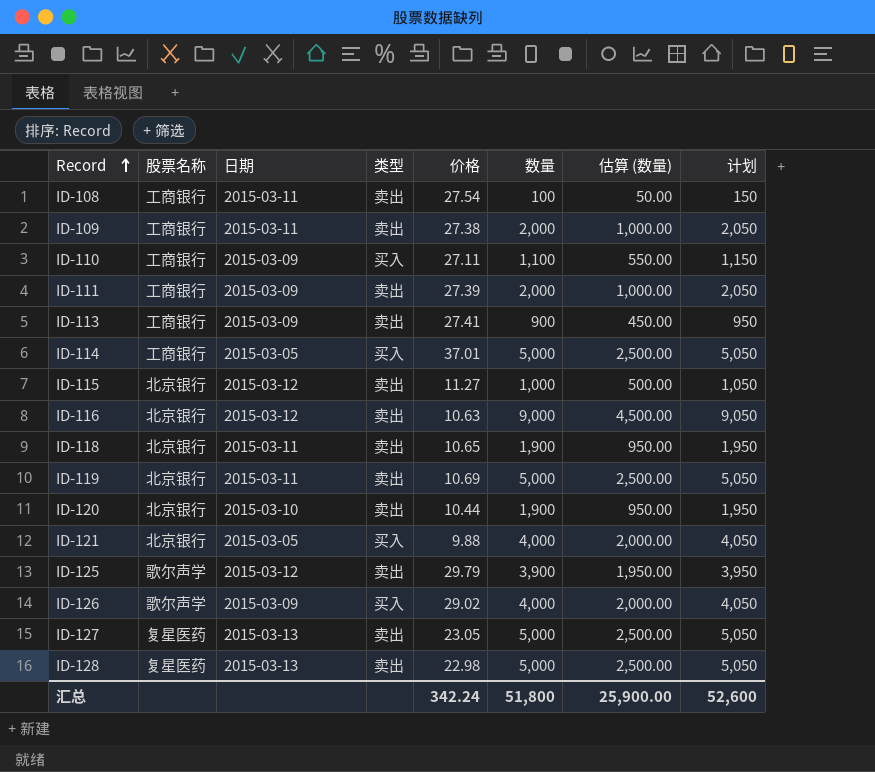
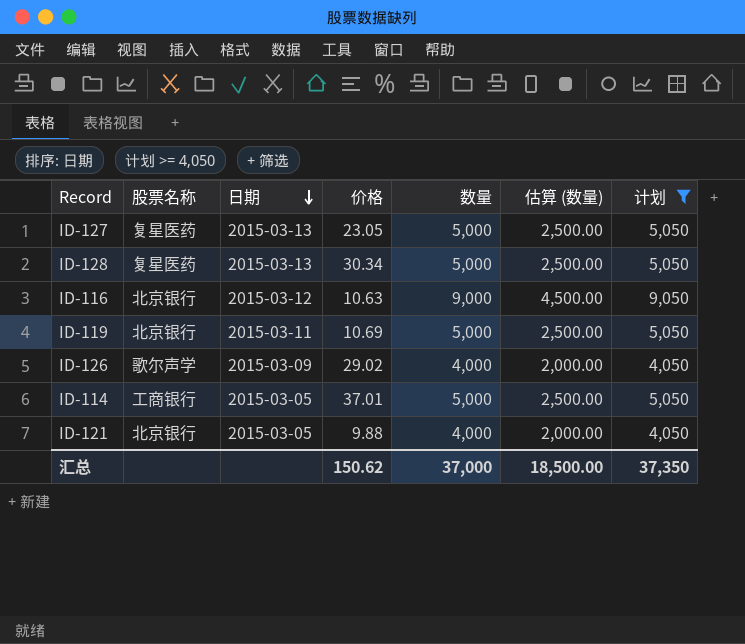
filter: none -> 计划 >= 4,050
row order: Record ascending -> 日期 descending
column 类型 | position: 4 -> none
ID-128 | 价格: 22.98 -> 30.34
汇总 | 价格: 342.24 -> 150.62
汇总 | 数量: 51,800 -> 37,000
汇总 | 估算 (数量): 25,900.00 -> 18,500.00
汇总 | 计划: 52,600 -> 37,350

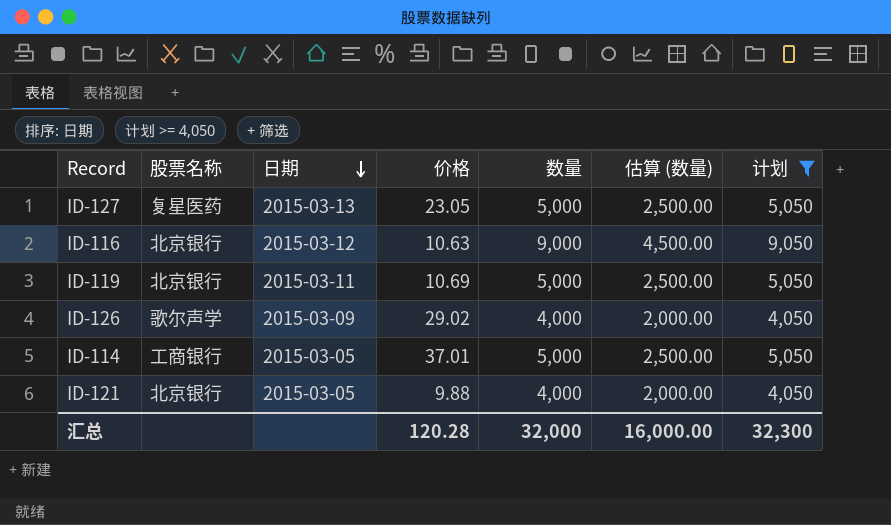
row ID-128: 复星医药 | 2015-03-13 | 30.34 | 5,000 | 2,500.00 | 5,050 -> none
汇总 | 价格: 150.62 -> 120.28
汇总 | 数量: 37,000 -> 32,000
汇总 | 估算 (数量): 18,500.00 -> 16,000.00
汇总 | 计划: 37,350 -> 32,300

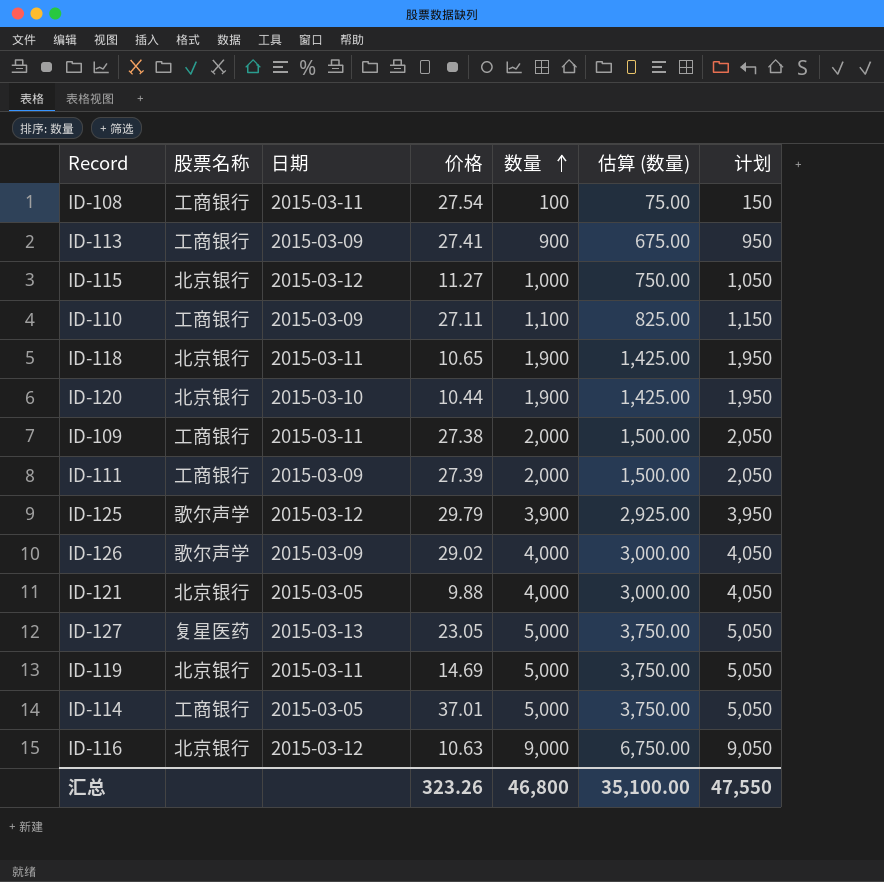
filter: 计划 >= 4,050 -> none
row order: 日期 descending -> 数量 ascending
column 估算 (数量) | formula: [数量] * 0.5 -> [数量] * 0.75
ID-119 | 价格: 10.69 -> 14.69
汇总 | 价格: 120.28 -> 323.26
汇总 | 数量: 32,000 -> 46,800
汇总 | 估算 (数量): 16,000.00 -> 35,100.00
汇总 | 计划: 32,300 -> 47,550

